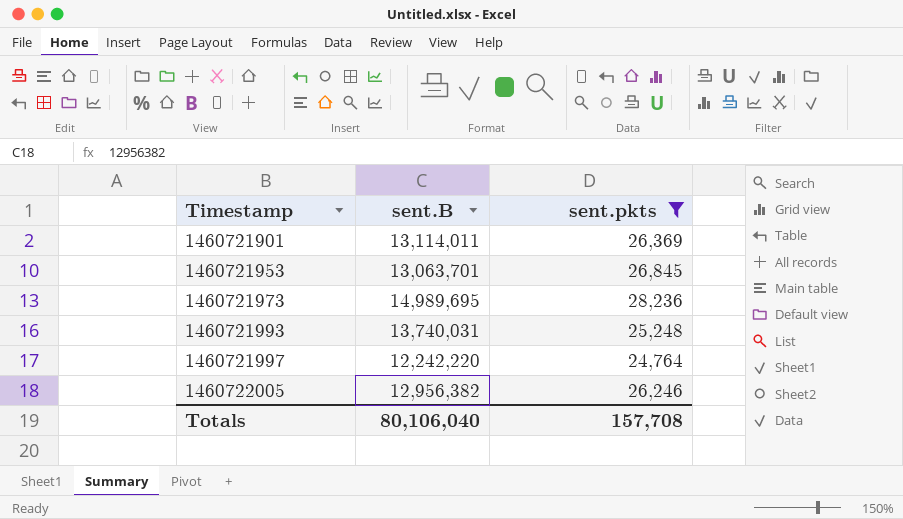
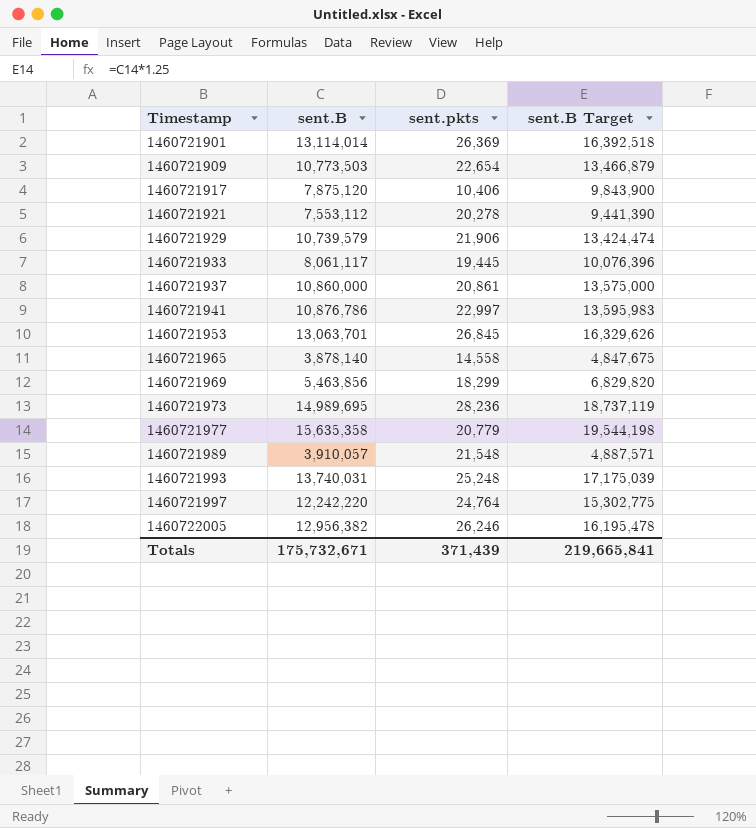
filter: sent.pkts >= 24,764 -> none
column sent.B Target | formula: none -> [sent.B] * 1.25
1460721901 | sent.B: 13,114,011 -> 13,114,014
Totals | sent.B: 80,106,040 -> 175,732,671
Totals | sent.pkts: 157,708 -> 371,439

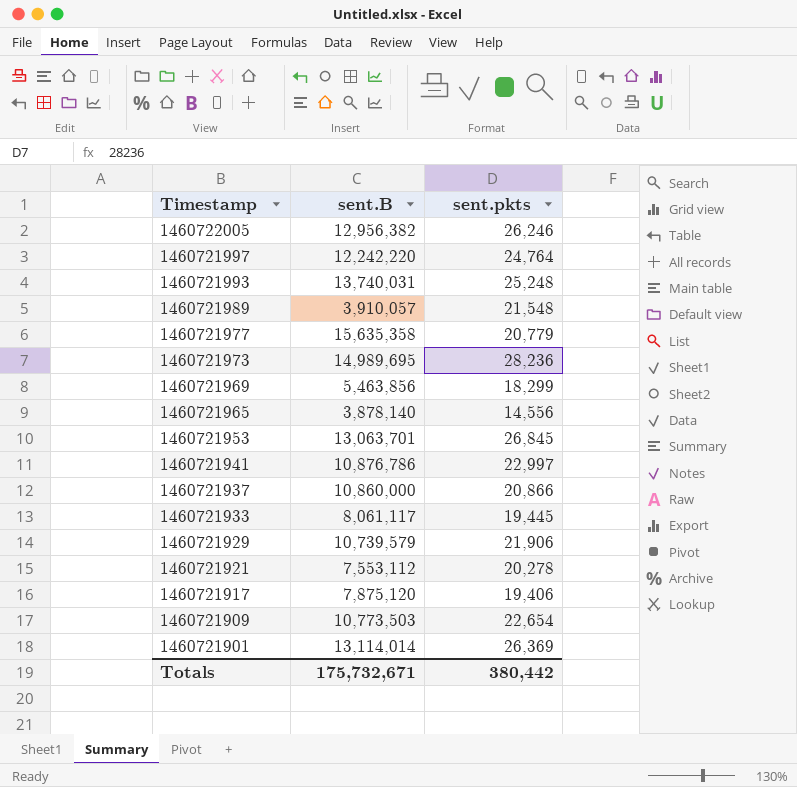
row order: Timestamp ascending -> Timestamp descending
column sent.B Target | formula: [sent.B] * 1.25 -> none
1460721965 | sent.pkts: 14,558 -> 14,556
1460721937 | sent.pkts: 20,861 -> 20,866
1460721917 | sent.pkts: 10,406 -> 19,406
Totals | sent.pkts: 371,439 -> 380,442

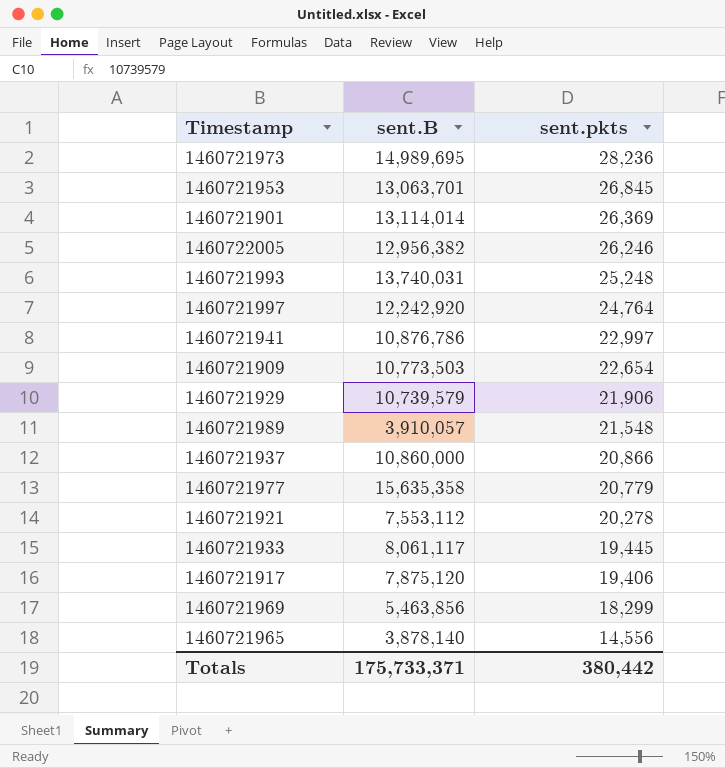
row order: Timestamp descending -> sent.pkts descending
1460721997 | sent.B: 12,242,220 -> 12,242,920
Totals | sent.B: 175,732,671 -> 175,733,371

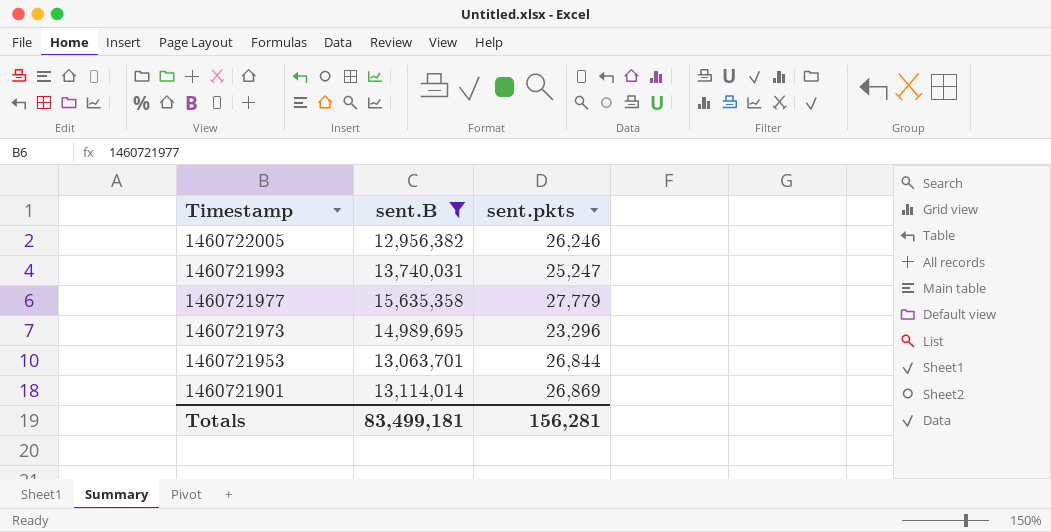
filter: none -> sent.B >= 12,956,382
row order: sent.pkts descending -> Timestamp descending
1460721993 | sent.pkts: 25,248 -> 25,247
1460721977 | sent.pkts: 20,779 -> 27,779
1460721973 | sent.pkts: 28,236 -> 23,296
1460721953 | sent.pkts: 26,845 -> 26,844
1460721901 | sent.pkts: 26,369 -> 26,869
Totals | sent.B: 175,733,371 -> 83,499,181
Totals | sent.pkts: 380,442 -> 156,281

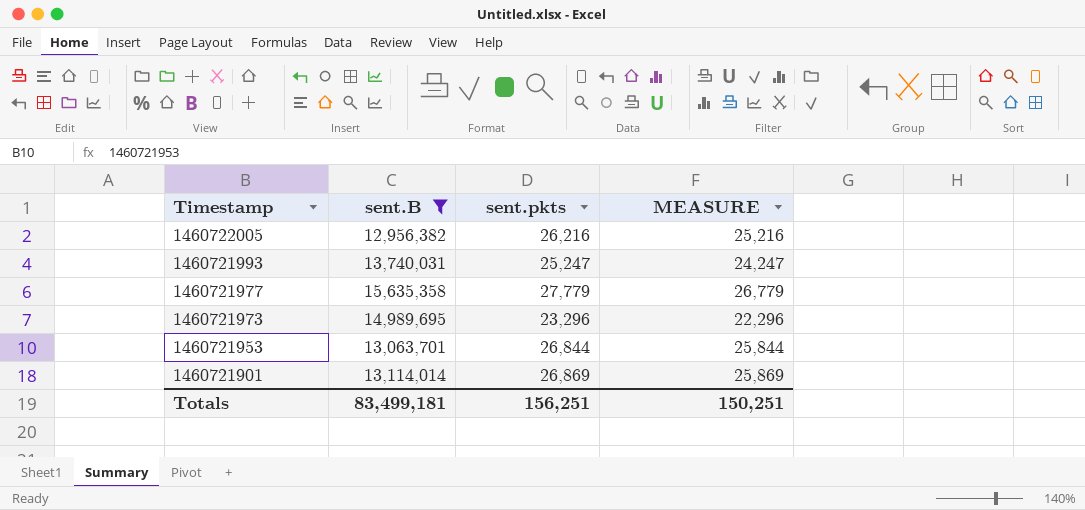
column MEASURE | formula: none -> [sent.pkts] - 1000
1460722005 | sent.pkts: 26,246 -> 26,216
Totals | sent.pkts: 156,281 -> 156,251

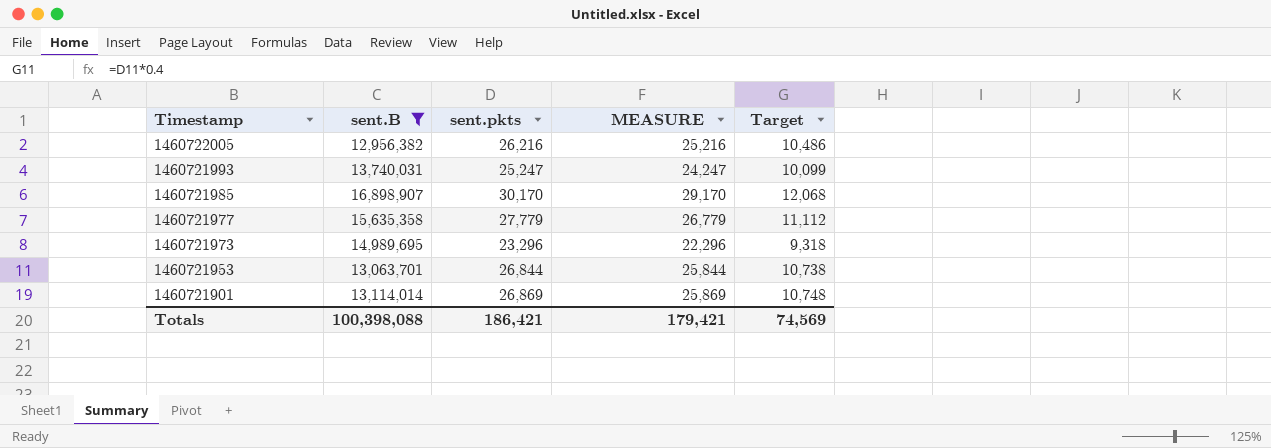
column Target | formula: none -> [sent.pkts] * 0.4
row 1460721985: none -> 16,898,907 | 30,170 | 29,170 | 12,068
Totals | sent.B: 83,499,181 -> 100,398,088
Totals | sent.pkts: 156,251 -> 186,421
Totals | MEASURE: 150,251 -> 179,421

